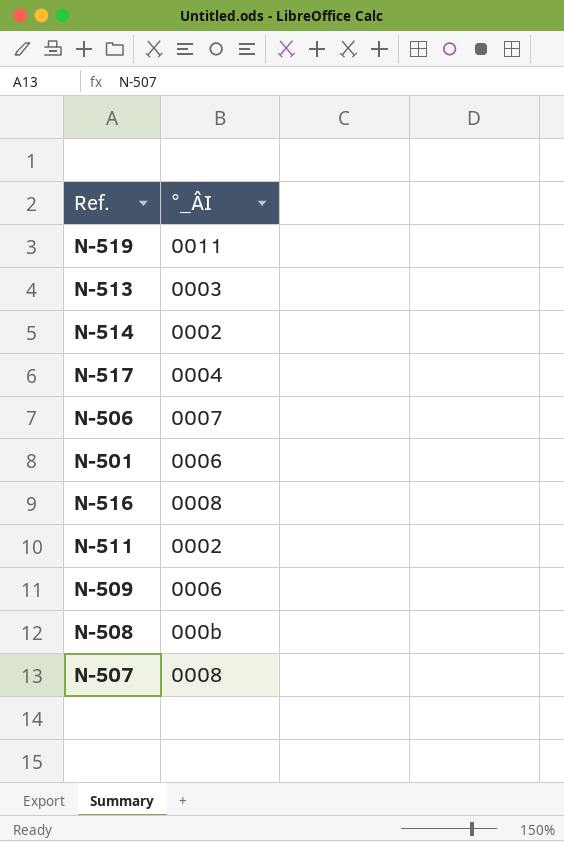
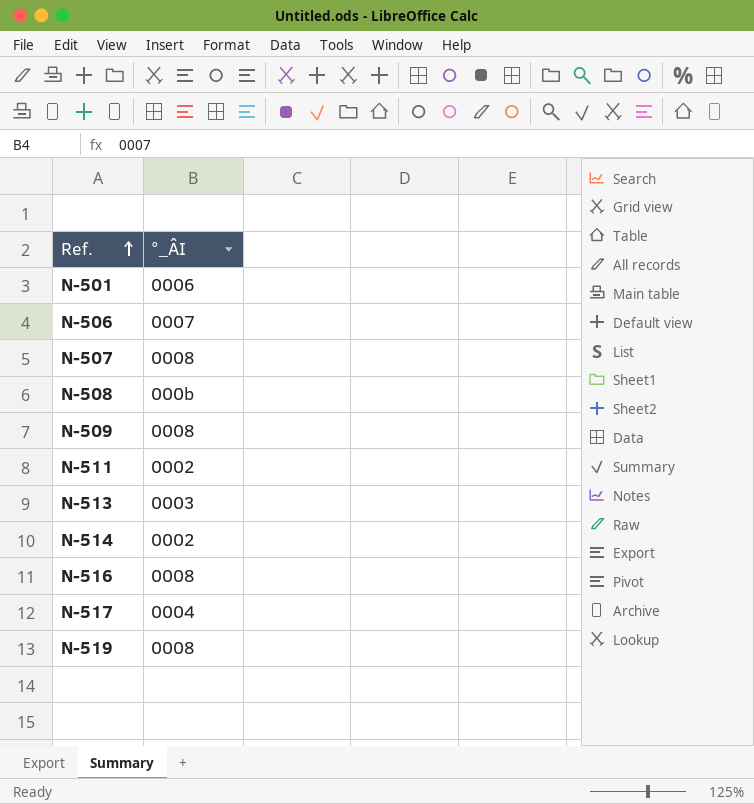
row order: none -> Ref. ascending
N-509 | °_ÂI: 0006 -> 0008
N-519 | °_ÂI: 0011 -> 0008

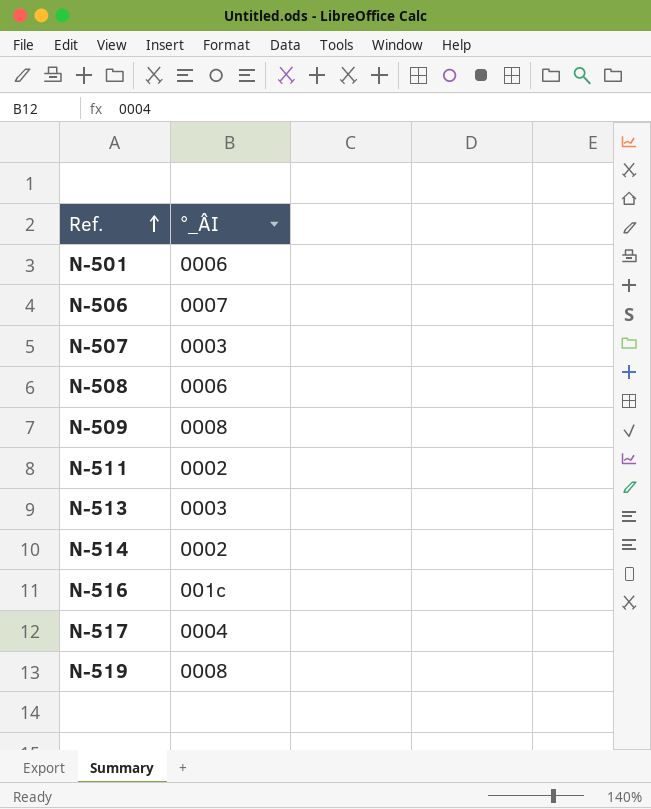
N-507 | °_ÂI: 0008 -> 0003
N-508 | °_ÂI: 000b -> 0006
N-516 | °_ÂI: 0008 -> 001c

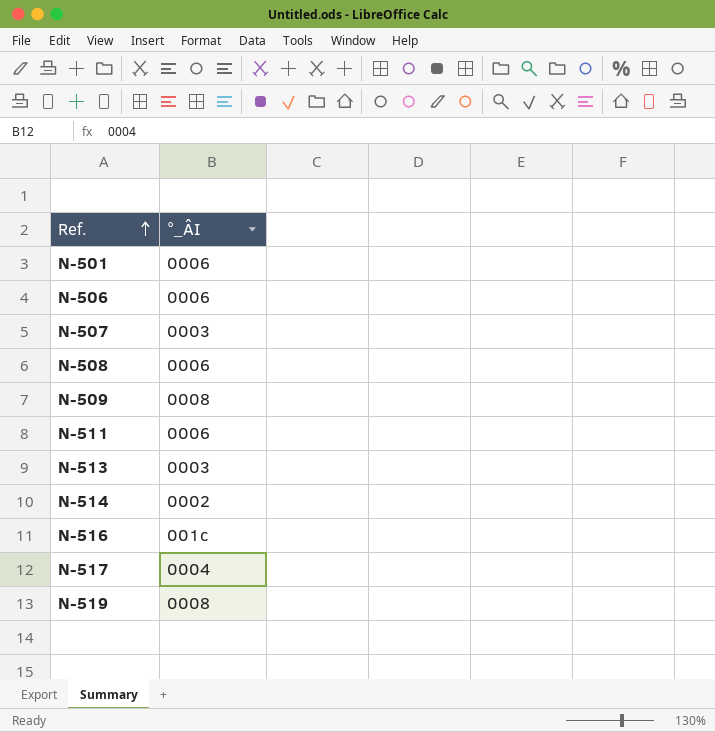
N-506 | °_ÂI: 0007 -> 0006
N-511 | °_ÂI: 0002 -> 0006

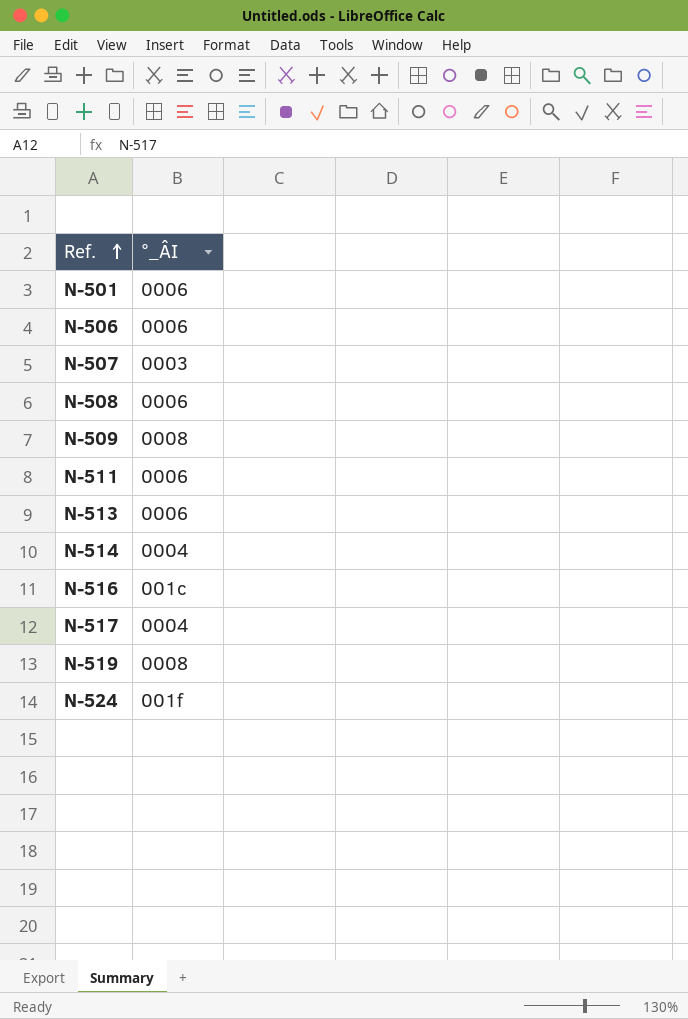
N-513 | °_ÂI: 0003 -> 0006
N-514 | °_ÂI: 0002 -> 0004
row N-524: none -> 001f

